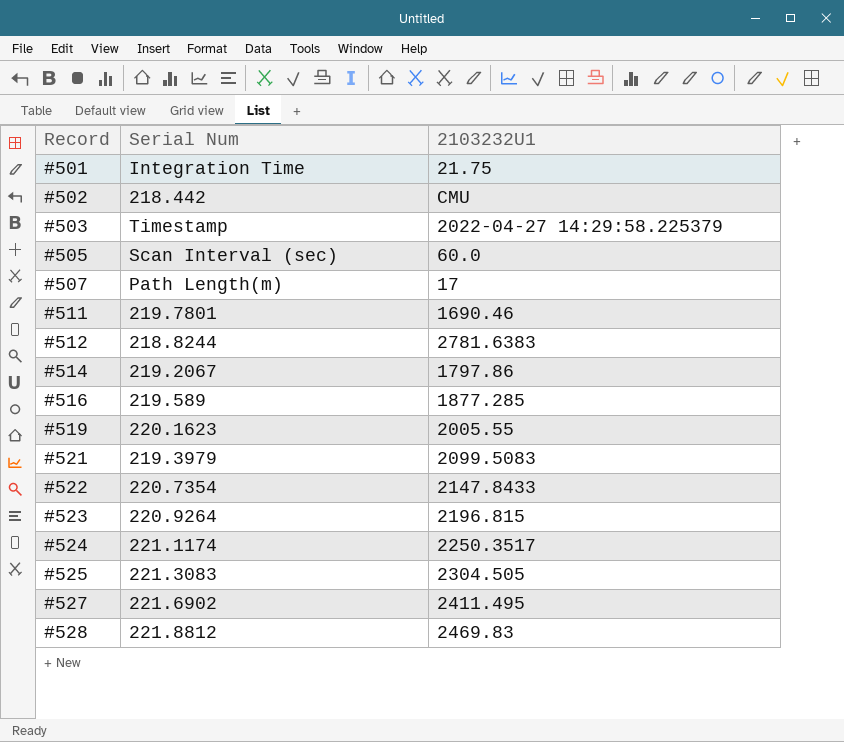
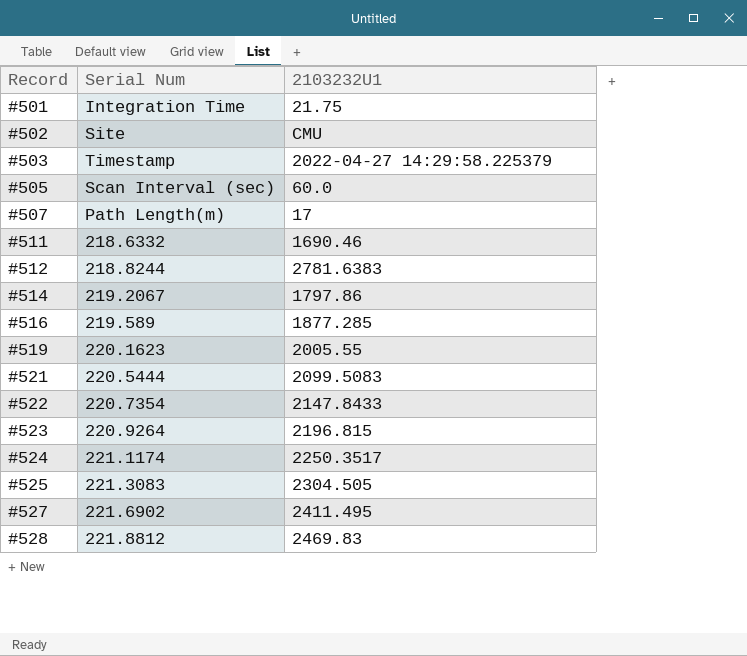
#502 | Serial Num: 218.442 -> Site
#511 | Serial Num: 219.7801 -> 218.6332
#521 | Serial Num: 219.3979 -> 220.5444

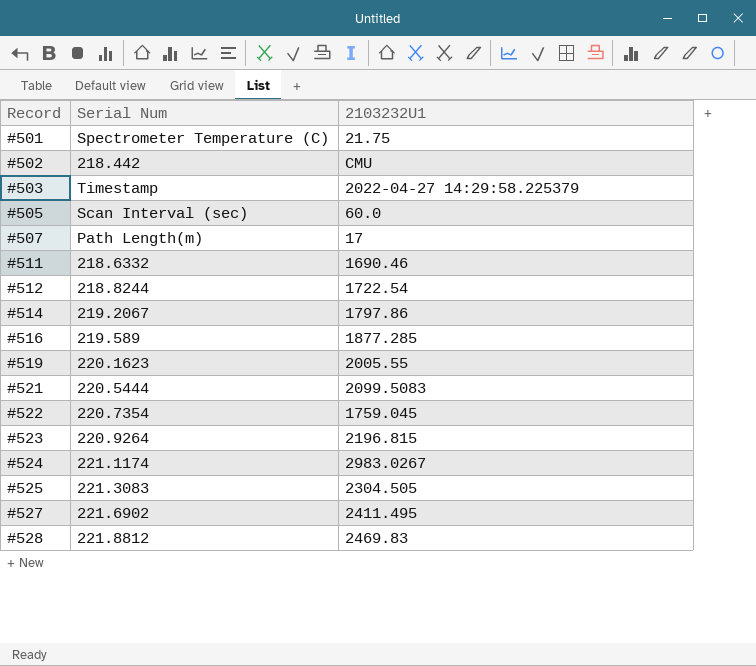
#501 | Serial Num: Integration Time -> Spectrometer Temperature (C)
#502 | Serial Num: Site -> 218.442
#512 | 2103232U1: 2781.6383 -> 1722.54
#522 | 2103232U1: 2147.8433 -> 1759.045
#524 | 2103232U1: 2250.3517 -> 2983.0267

